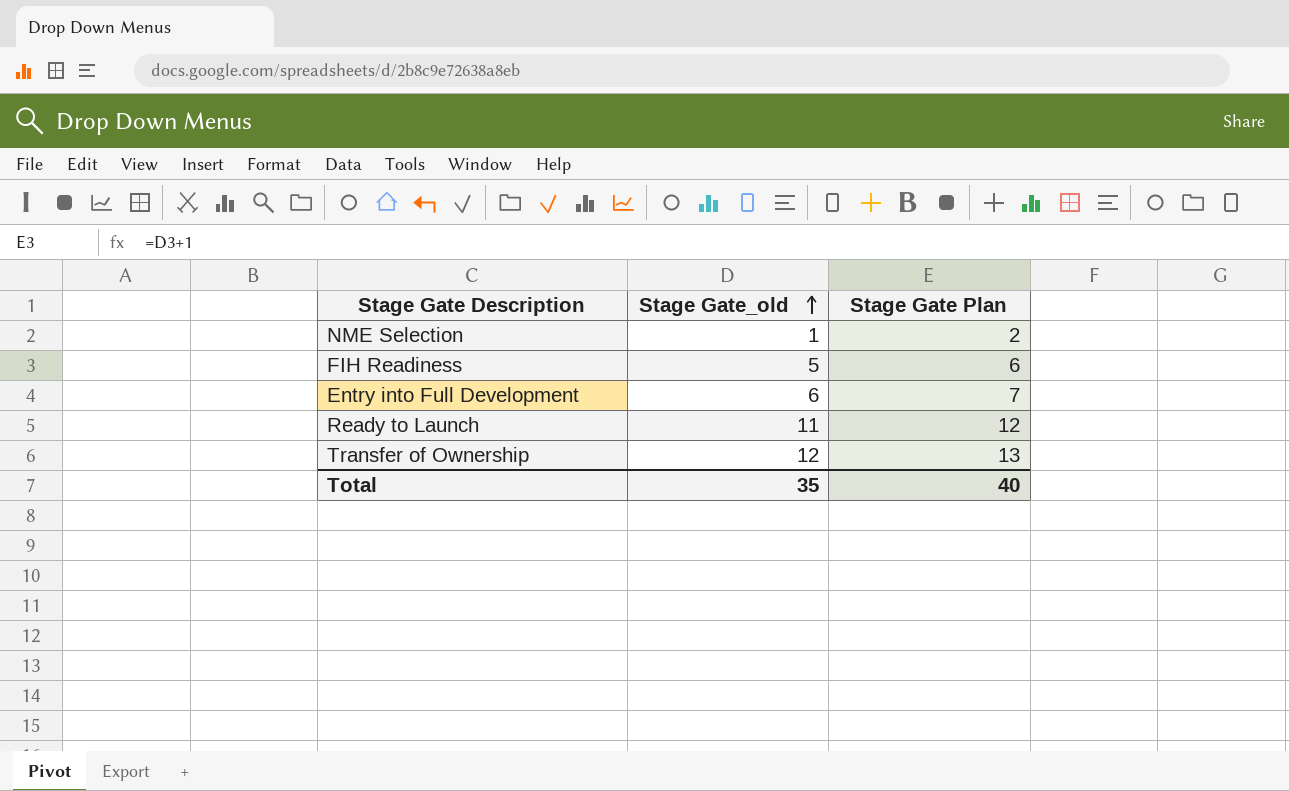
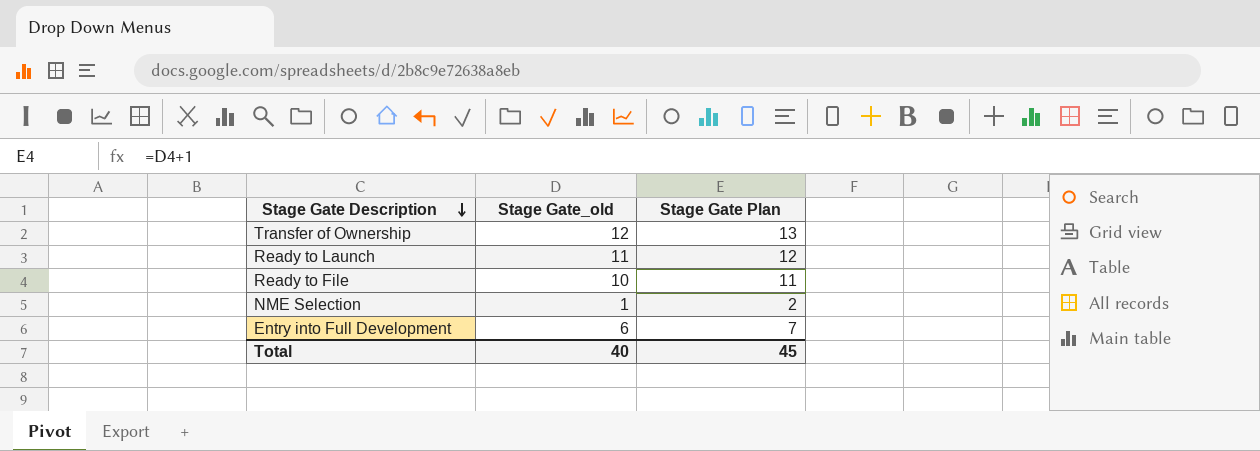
row order: Stage Gate_old ascending -> Stage Gate Description descending
row FIH Readiness: 5 | 6 -> none
row Ready to File: none -> 10 | 11
Total | Stage Gate_old: 35 -> 40
Total | Stage Gate Plan: 40 -> 45

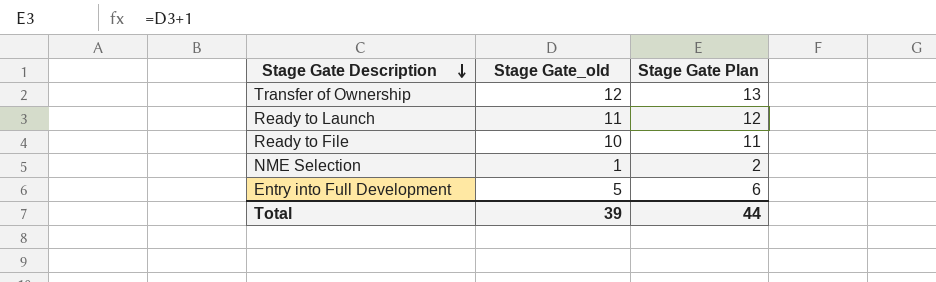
Entry into Full Development | Stage Gate_old: 6 -> 5
Entry into Full Development | Stage Gate Plan: 7 -> 6
Total | Stage Gate_old: 40 -> 39
Total | Stage Gate Plan: 45 -> 44

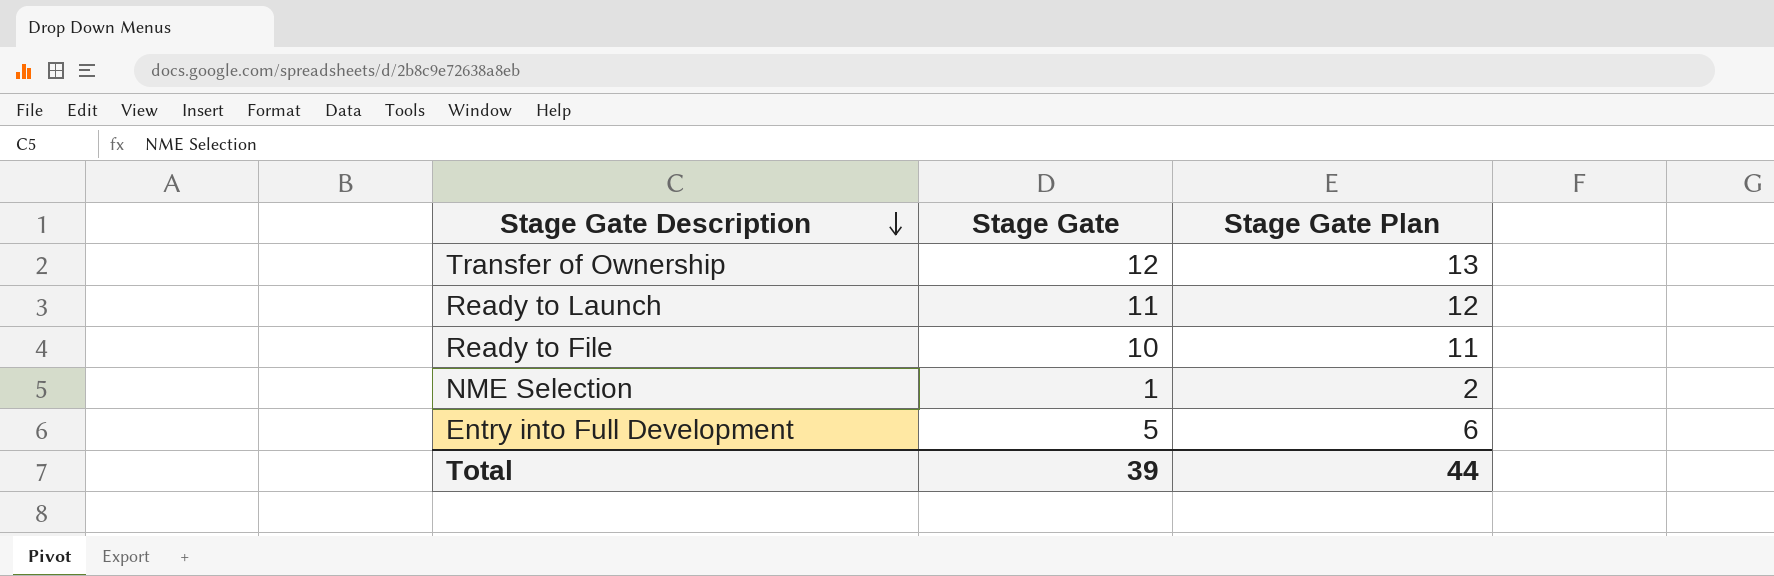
column name: Stage Gate_old -> Stage Gate

